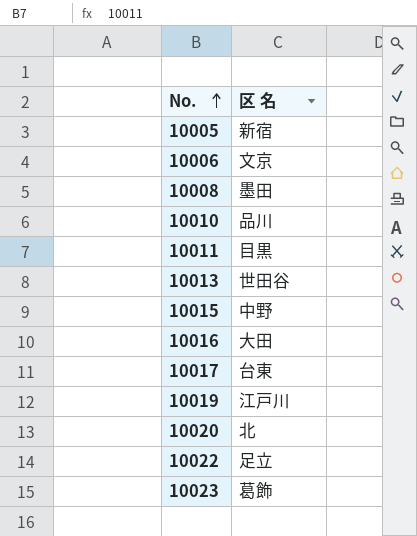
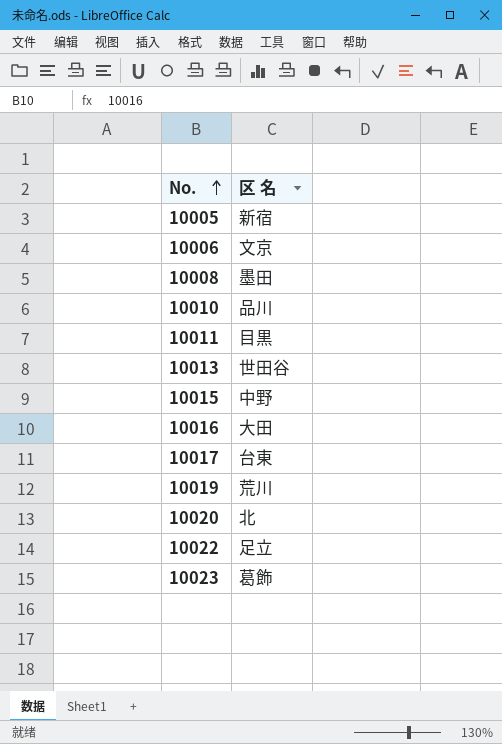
10019 | 区 名: 江戸川 -> 荒川

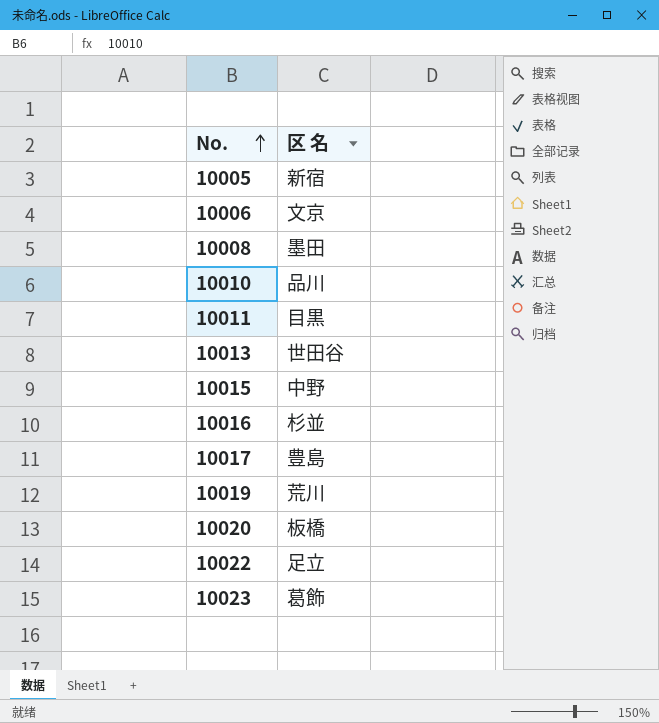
10016 | 区 名: 大田 -> 杉並
10017 | 区 名: 台東 -> 豊島
10020 | 区 名: 北 -> 板橋

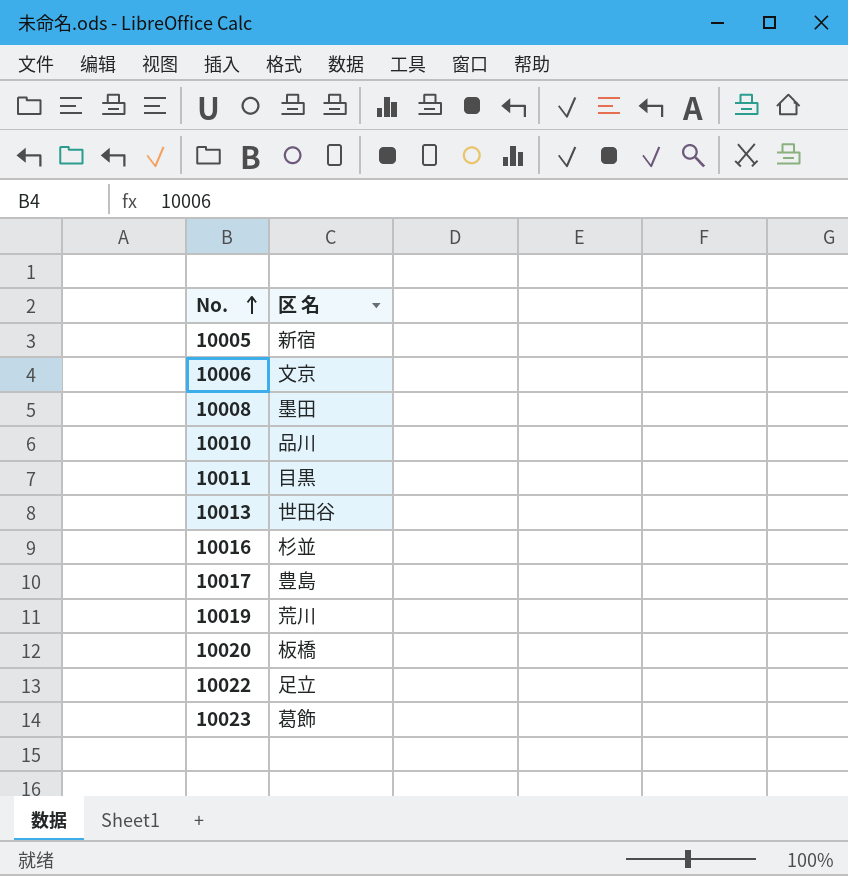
row 10015: 中野 -> none

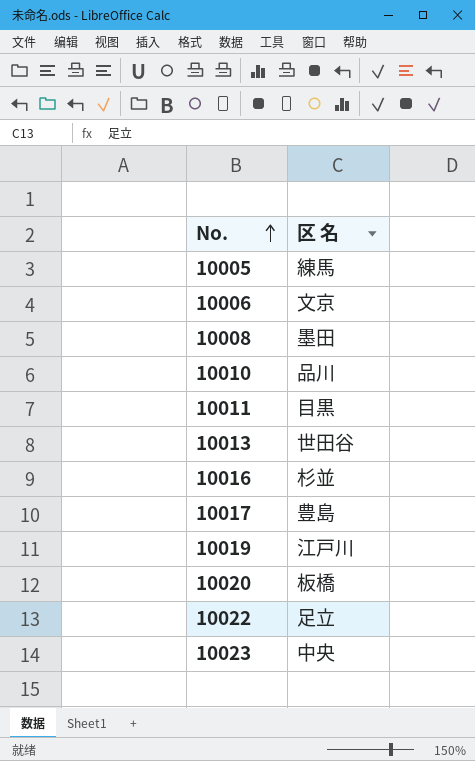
10005 | 区 名: 新宿 -> 練馬
10019 | 区 名: 荒川 -> 江戸川
10023 | 区 名: 葛飾 -> 中央

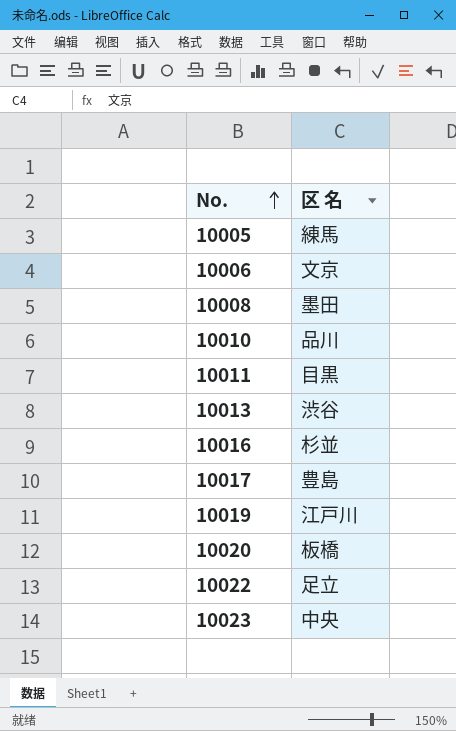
10013 | 区 名: 世田谷 -> 渋谷

